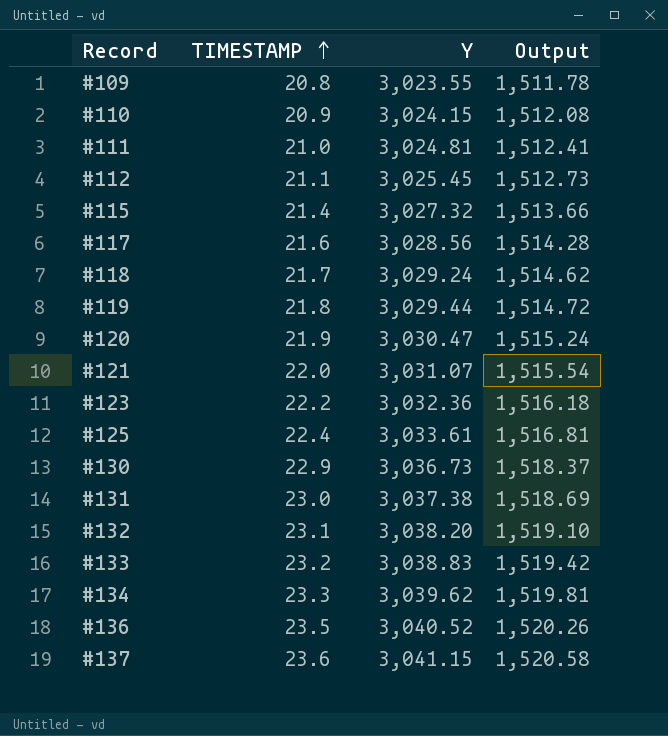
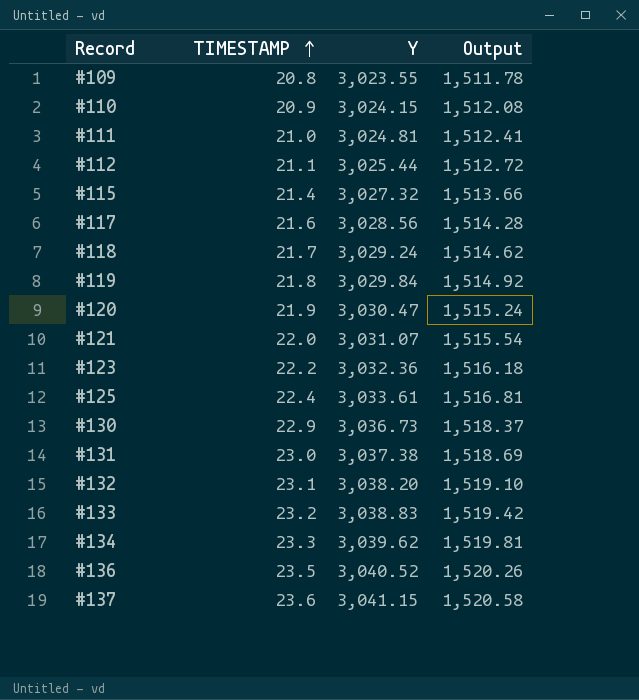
#112 | Y: 3,025.45 -> 3,025.44
#112 | Output: 1,512.73 -> 1,512.72
#119 | Y: 3,029.44 -> 3,029.84
#119 | Output: 1,514.72 -> 1,514.92

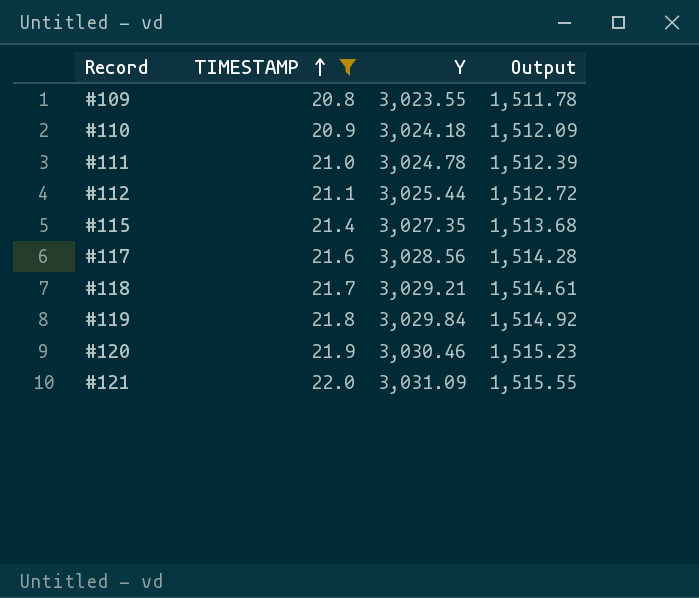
filter: none -> TIMESTAMP <= 22.0
#110 | Y: 3,024.15 -> 3,024.18
#110 | Output: 1,512.08 -> 1,512.09
#111 | Y: 3,024.81 -> 3,024.78
#111 | Output: 1,512.41 -> 1,512.39
#115 | Y: 3,027.32 -> 3,027.35
#115 | Output: 1,513.66 -> 1,513.68
#118 | Y: 3,029.24 -> 3,029.21
#118 | Output: 1,514.62 -> 1,514.61
#120 | Y: 3,030.47 -> 3,030.46
#120 | Output: 1,515.24 -> 1,515.23
#121 | Y: 3,031.07 -> 3,031.09
#121 | Output: 1,515.54 -> 1,515.55

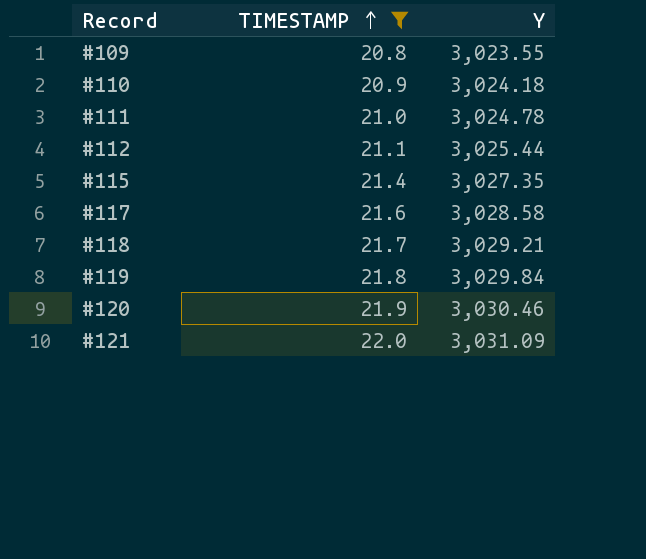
column Output | formula: [Y] * 0.5 -> none
#117 | Y: 3,028.56 -> 3,028.58

